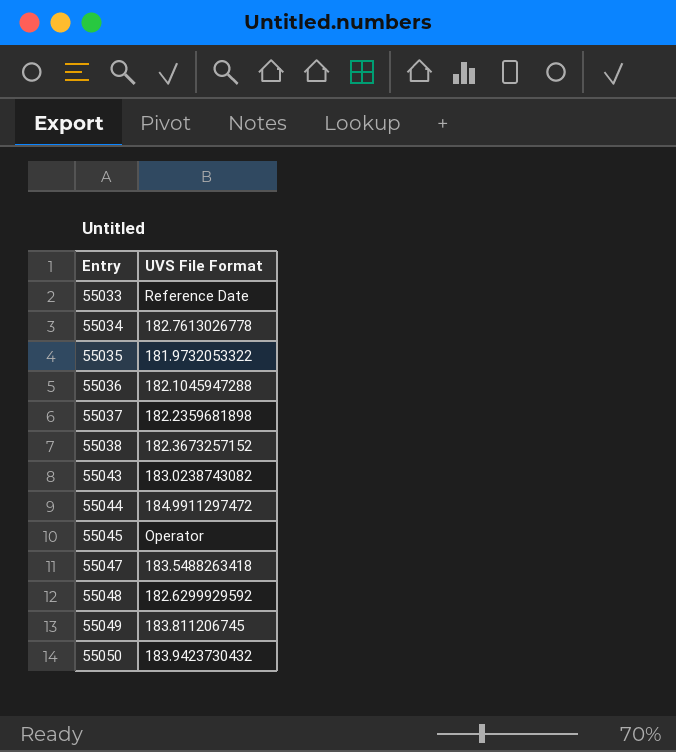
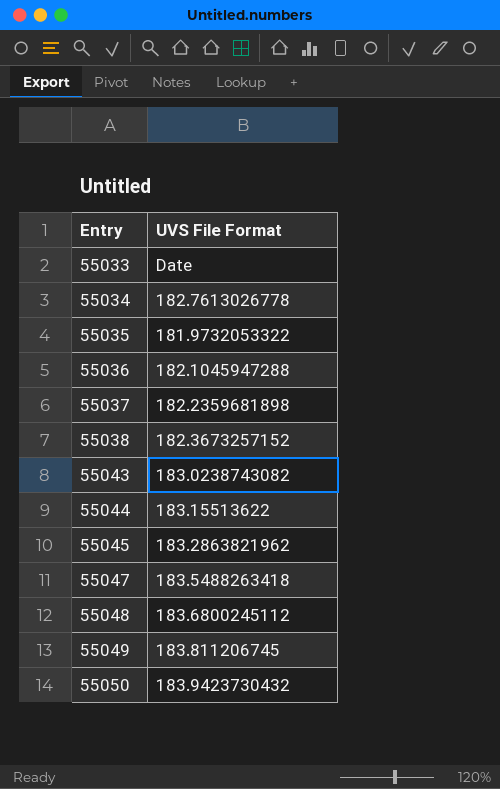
55033 | UVS File Format: Reference Date -> Date
55044 | UVS File Format: 184.9911297472 -> 183.15513622
55045 | UVS File Format: Operator -> 183.2863821962
55048 | UVS File Format: 182.6299929592 -> 183.6800245112

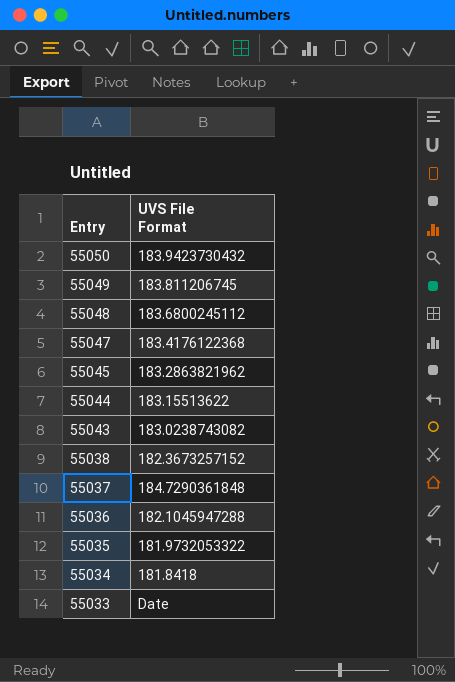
row order: Entry ascending -> Entry descending
55047 | UVS File Format: 183.5488263418 -> 183.4176122368
55037 | UVS File Format: 182.2359681898 -> 184.7290361848
55034 | UVS File Format: 182.7613026778 -> 181.8418

